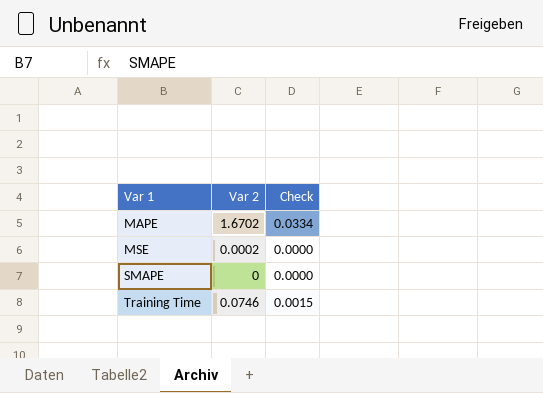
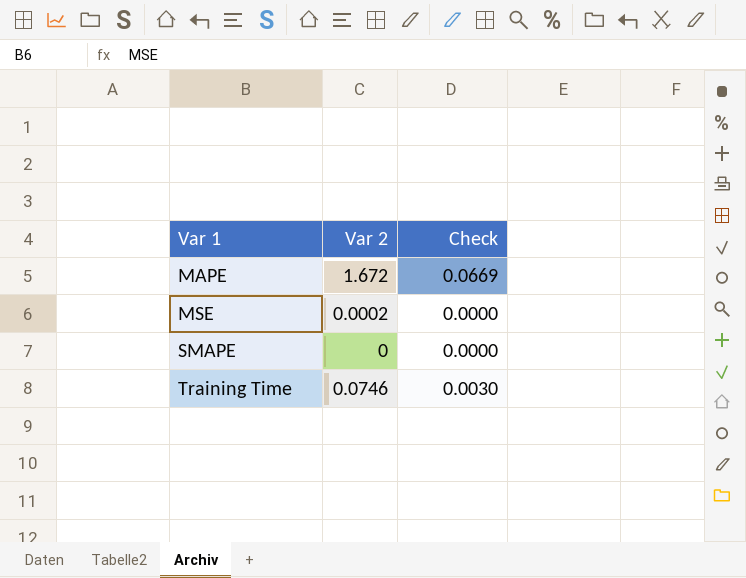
column Check | formula: [Var 2] * 0.02 -> [Var 2] * 0.04
MAPE | Var 2: 1.6702 -> 1.672

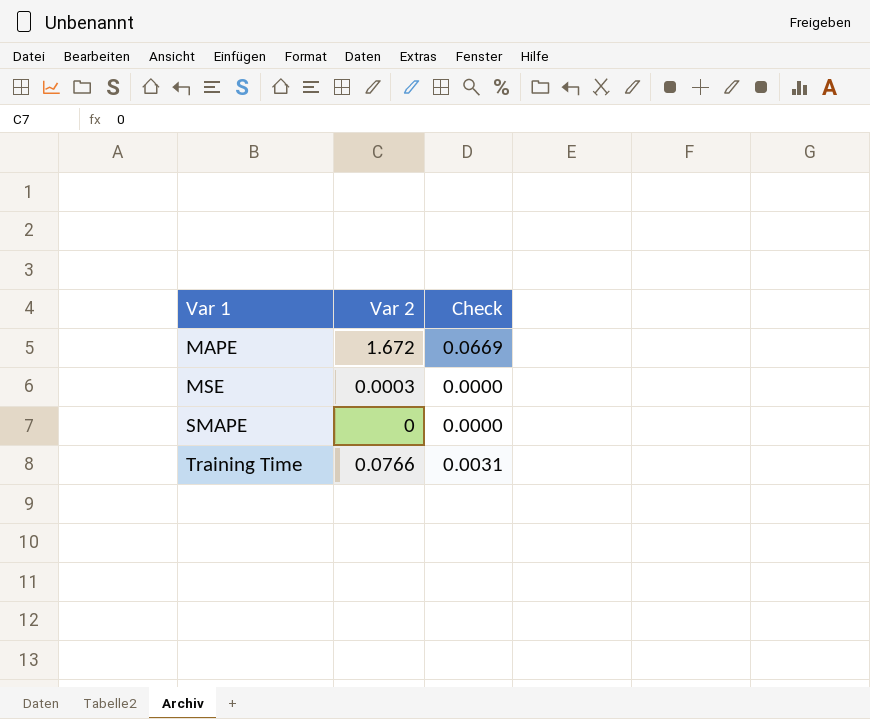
MSE | Var 2: 0.0002 -> 0.0003
Training Time | Var 2: 0.0746 -> 0.0766
Training Time | Check: 0.0030 -> 0.0031

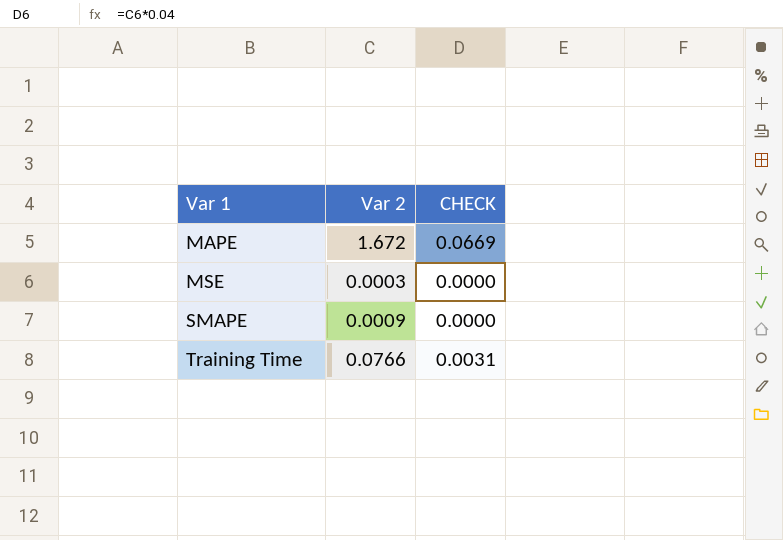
column name: Check -> CHECK
SMAPE | Var 2: 0 -> 0.0009

